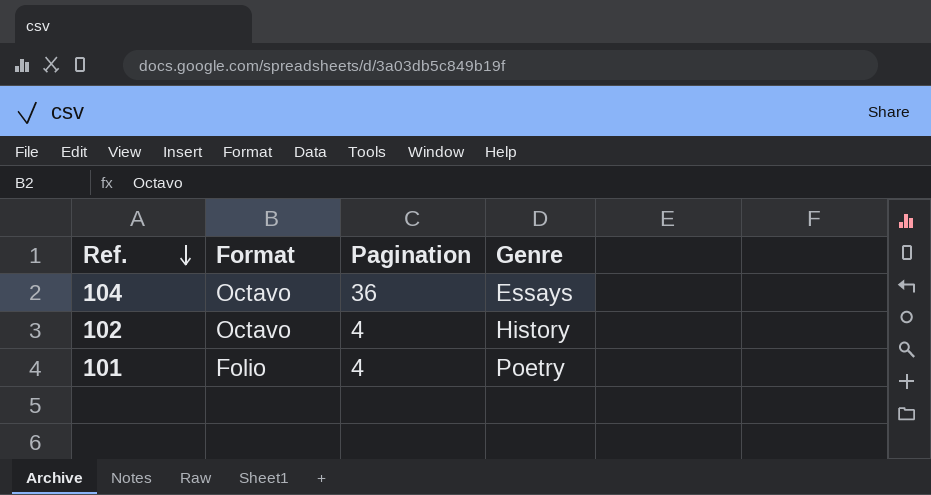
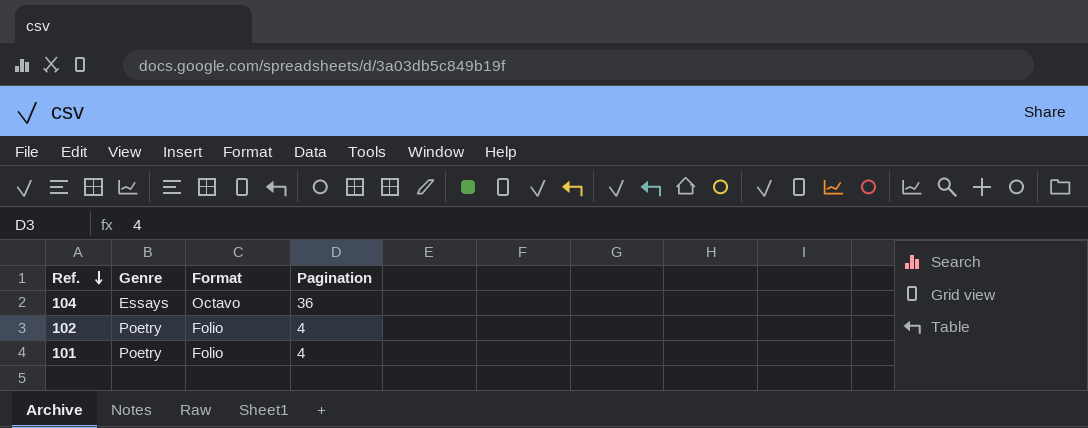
column Genre | position: 4 -> 2
102 | Genre: History -> Poetry
102 | Format: Octavo -> Folio

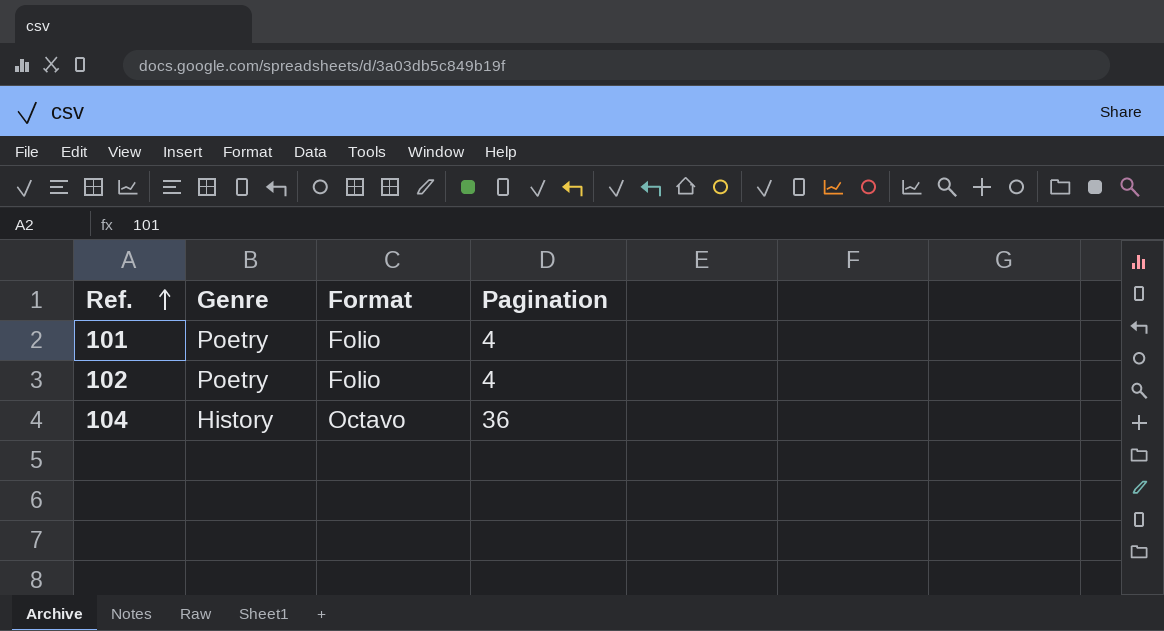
row order: Ref. descending -> Ref. ascending
104 | Genre: Essays -> History

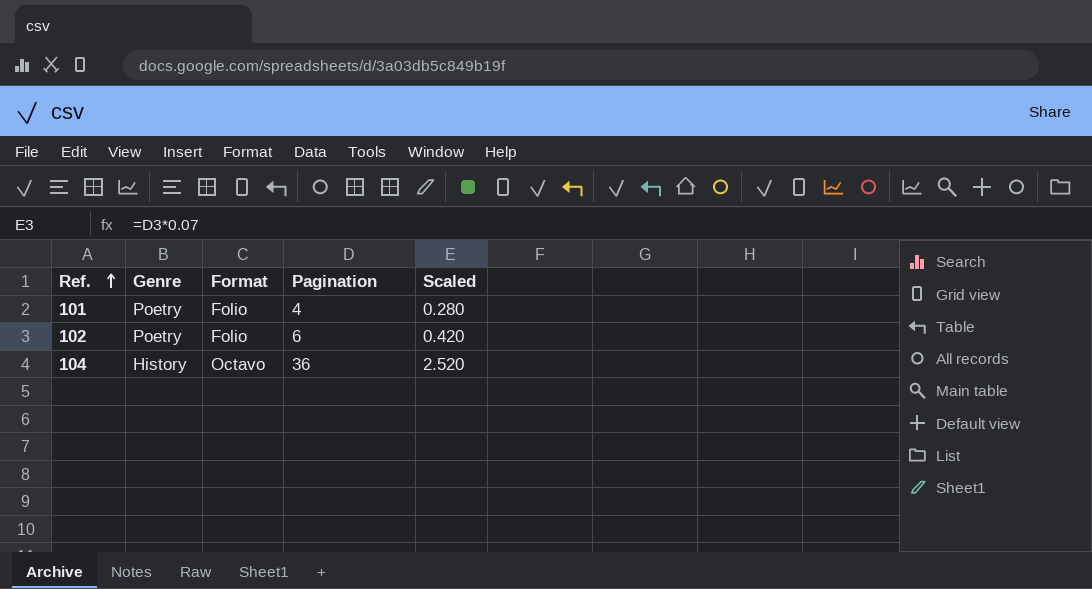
column Scaled | formula: none -> [Pagination] * 0.07
102 | Pagination: 4 -> 6

